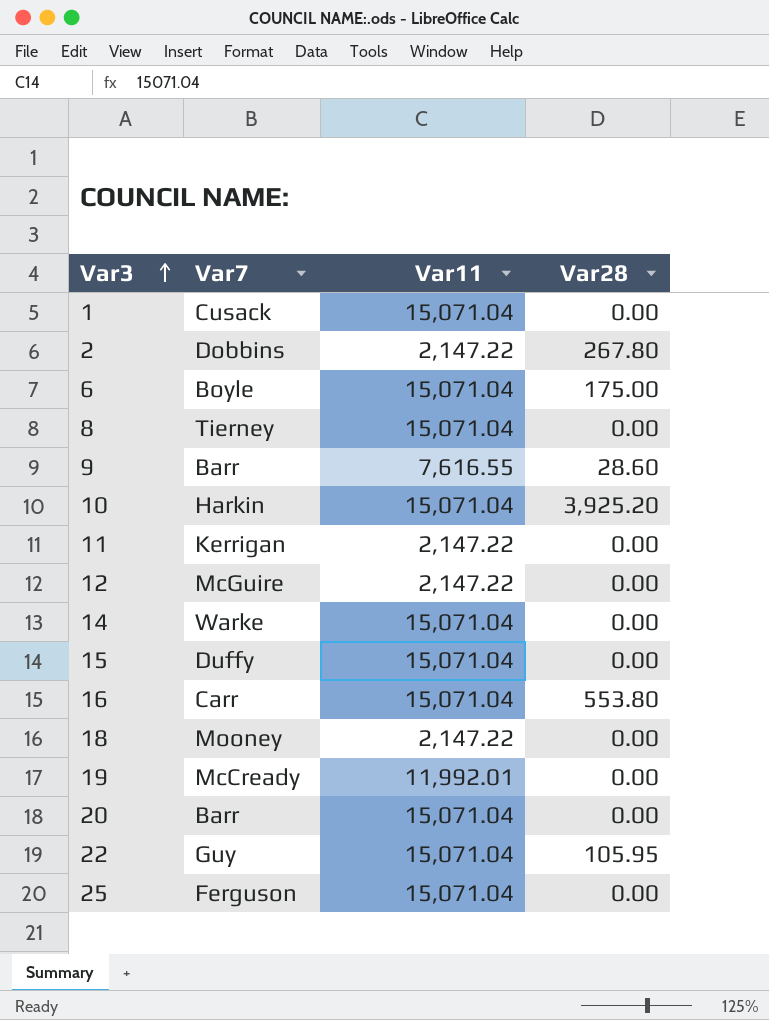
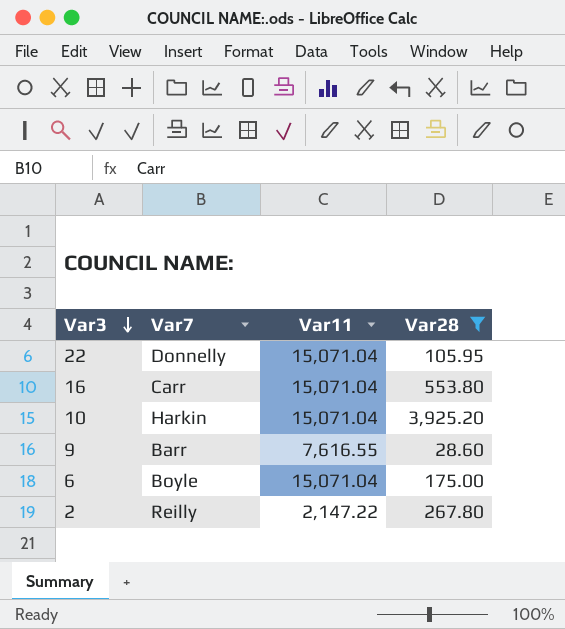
filter: none -> Var28 != 0.00
row order: Var3 ascending -> Var3 descending
22 | Var7: Guy -> Donnelly
2 | Var7: Dobbins -> Reilly

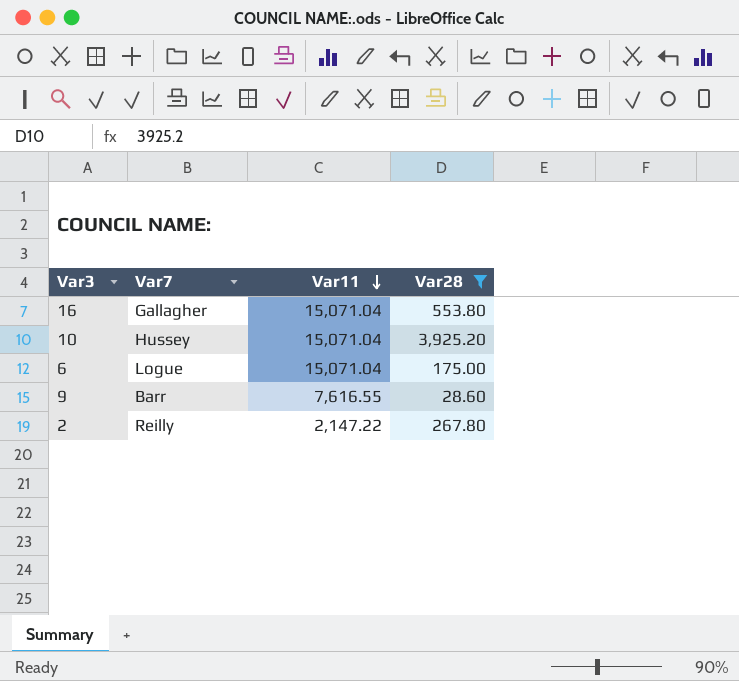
row order: Var3 descending -> Var11 descending
row 22: Donnelly | 15,071.04 | 105.95 -> none
16 | Var7: Carr -> Gallagher
10 | Var7: Harkin -> Hussey
6 | Var7: Boyle -> Logue

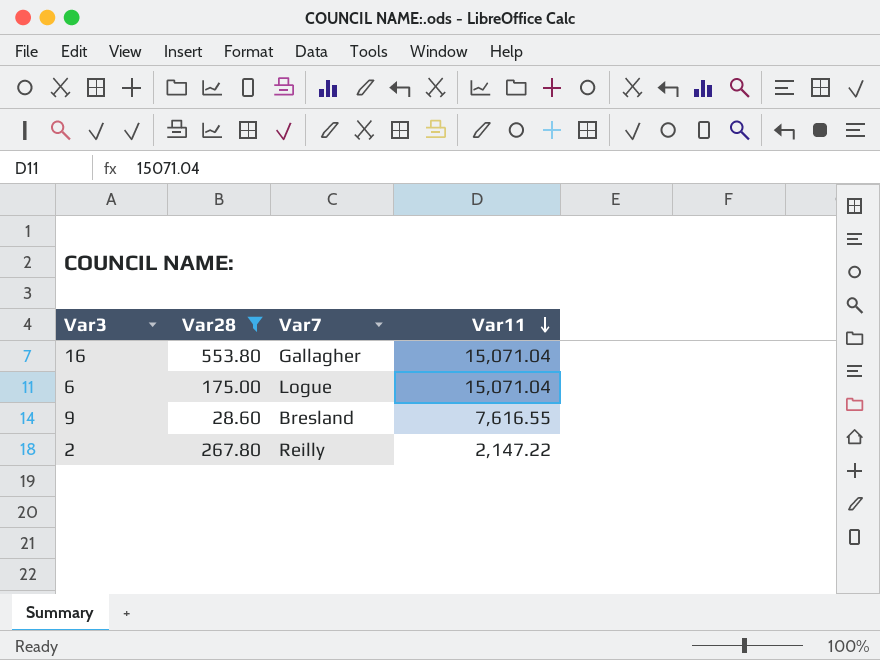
column Var28 | position: 4 -> 2
row 10: Hussey | 15,071.04 | 3,925.20 -> none
9 | Var7: Barr -> Bresland

